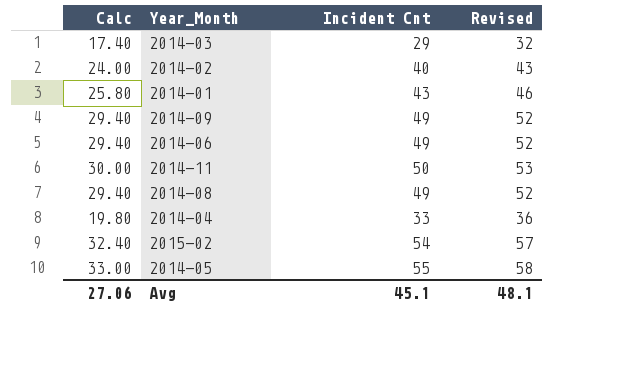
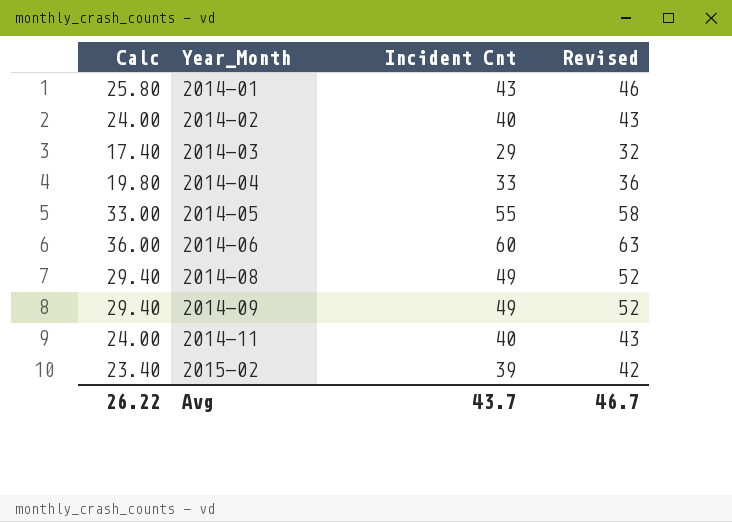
row order: none -> Year_Month ascending
2014-06 | Calc: 29.40 -> 36.00
2014-06 | Incident Cnt: 49 -> 60
2014-06 | Revised: 52 -> 63
2014-11 | Calc: 30.00 -> 24.00
2014-11 | Incident Cnt: 50 -> 40
2014-11 | Revised: 53 -> 43
2015-02 | Calc: 32.40 -> 23.40
2015-02 | Incident Cnt: 54 -> 39
2015-02 | Revised: 57 -> 42
Avg | Calc: 27.06 -> 26.22
Avg | Incident Cnt: 45.1 -> 43.7
Avg | Revised: 48.1 -> 46.7

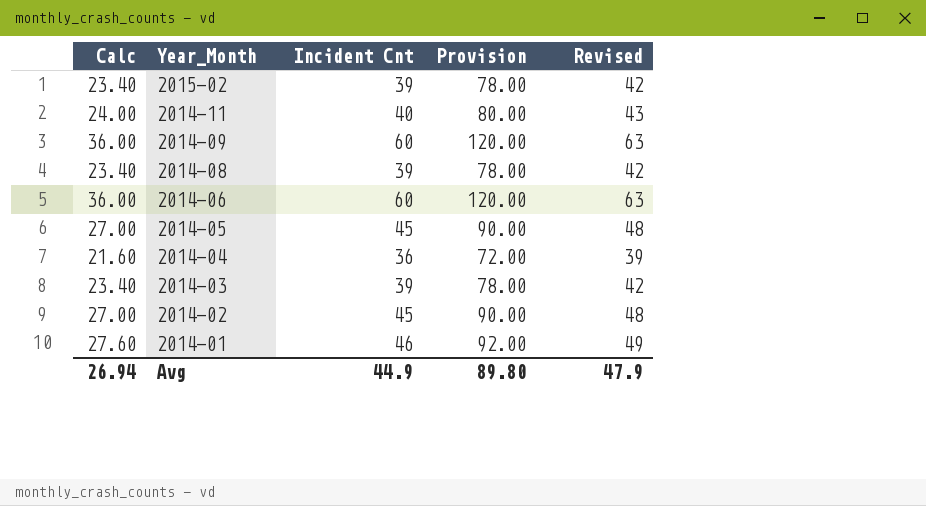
row order: Year_Month ascending -> Year_Month descending
column Provision | formula: none -> [Incident Cnt] * 2
2014-09 | Calc: 29.40 -> 36.00
2014-09 | Incident Cnt: 49 -> 60
2014-09 | Revised: 52 -> 63
2014-08 | Calc: 29.40 -> 23.40
2014-08 | Incident Cnt: 49 -> 39
2014-08 | Revised: 52 -> 42
2014-05 | Calc: 33.00 -> 27.00
2014-05 | Incident Cnt: 55 -> 45
2014-05 | Revised: 58 -> 48
2014-04 | Calc: 19.80 -> 21.60
2014-04 | Incident Cnt: 33 -> 36
2014-04 | Revised: 36 -> 39
2014-03 | Calc: 17.40 -> 23.40
2014-03 | Incident Cnt: 29 -> 39
2014-03 | Revised: 32 -> 42
2014-02 | Calc: 24.00 -> 27.00
2014-02 | Incident Cnt: 40 -> 45
2014-02 | Revised: 43 -> 48
2014-01 | Calc: 25.80 -> 27.60
2014-01 | Incident Cnt: 43 -> 46
2014-01 | Revised: 46 -> 49
Avg | Calc: 26.22 -> 26.94
Avg | Incident Cnt: 43.7 -> 44.9
Avg | Revised: 46.7 -> 47.9

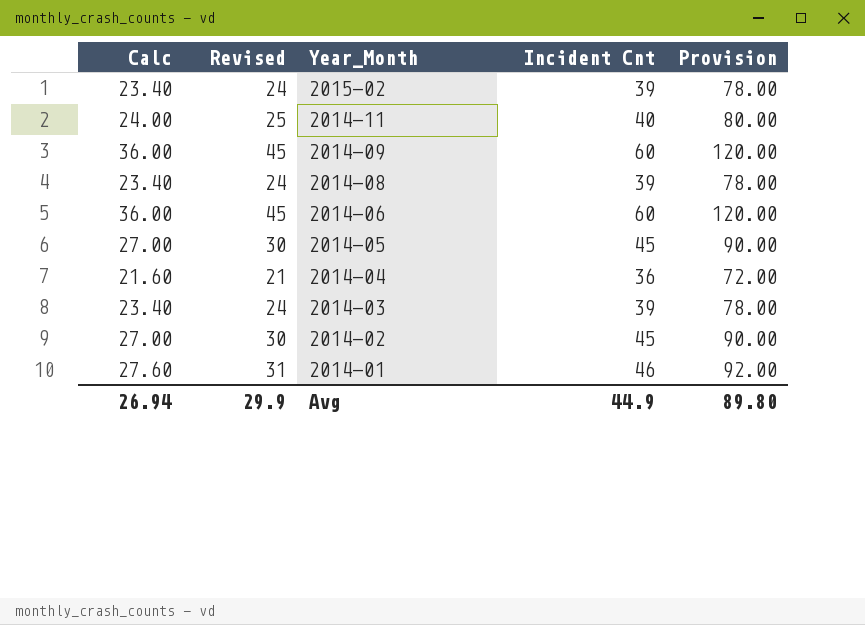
column Revised | formula: [Incident Cnt] + 3 -> [Incident Cnt] - 15
column Revised | position: 5 -> 2
Avg | Revised: 47.9 -> 29.9

